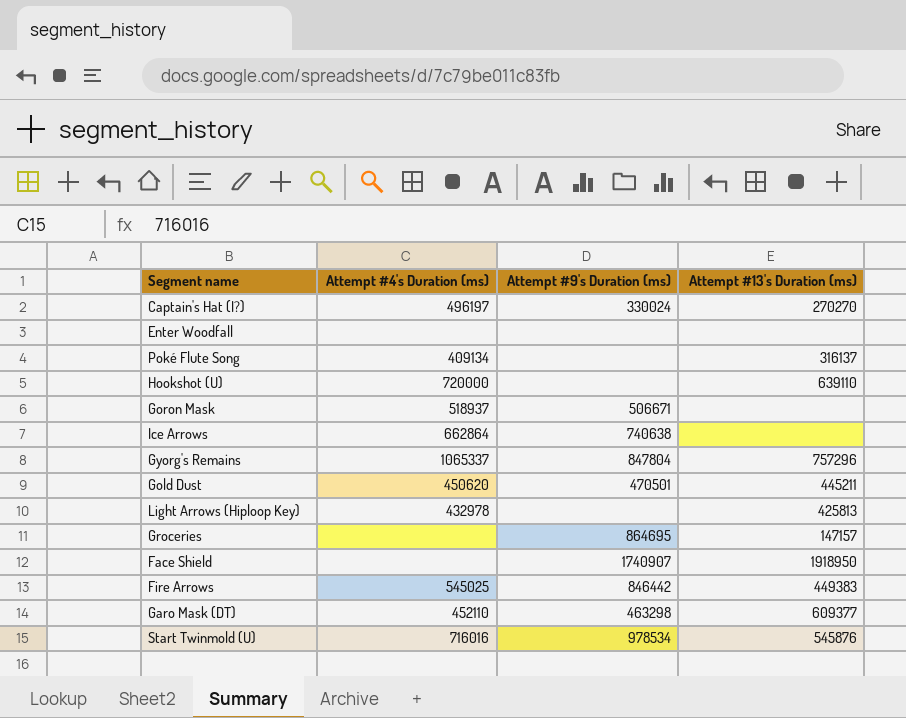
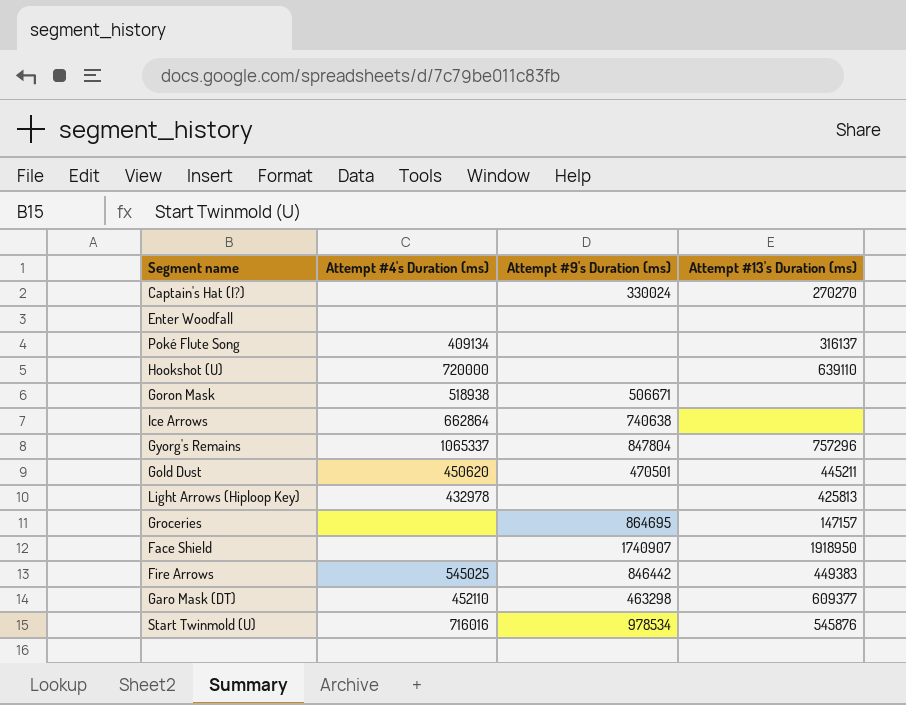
Captain's Hat (I?) | Attempt #4's Duration (ms): 496197 -> none
Goron Mask | Attempt #4's Duration (ms): 518937 -> 518938

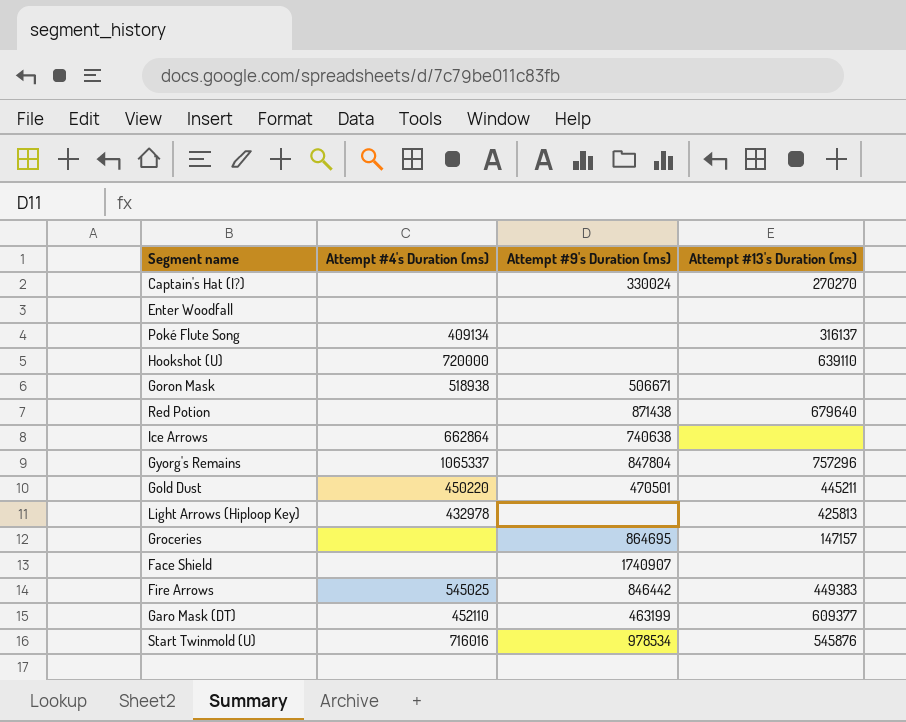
row Red Potion: none -> none | 871438 | 679640
Gold Dust | Attempt #4's Duration (ms): 450620 -> 450220
Face Shield | Attempt #13's Duration (ms): 1918950 -> none
Garo Mask (DT) | Attempt #9's Duration (ms): 463298 -> 463199

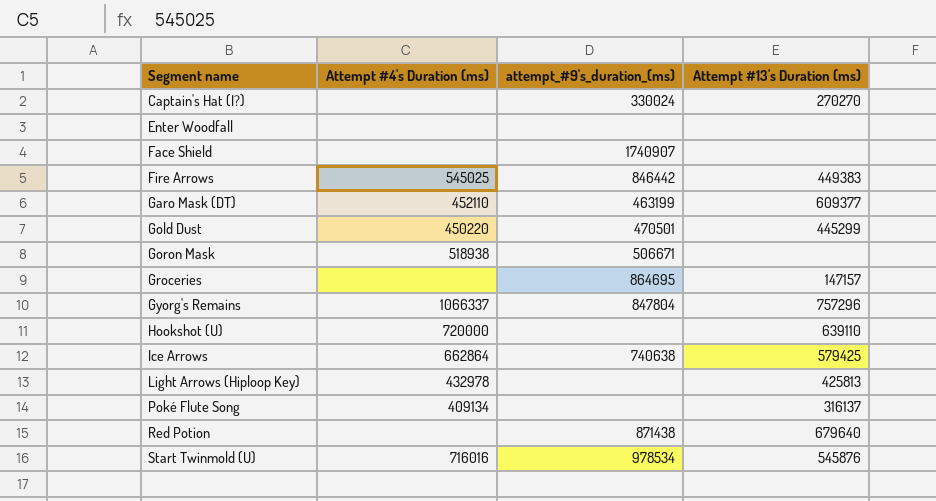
row order: none -> Segment name ascending
column name: Attempt #9's Duration (ms) -> attempt_#9's_duration_(ms)
Gold Dust | Attempt #13's Duration (ms): 445211 -> 445299
Gyorg's Remains | Attempt #4's Duration (ms): 1065337 -> 1066337
Ice Arrows | Attempt #13's Duration (ms): none -> 579425

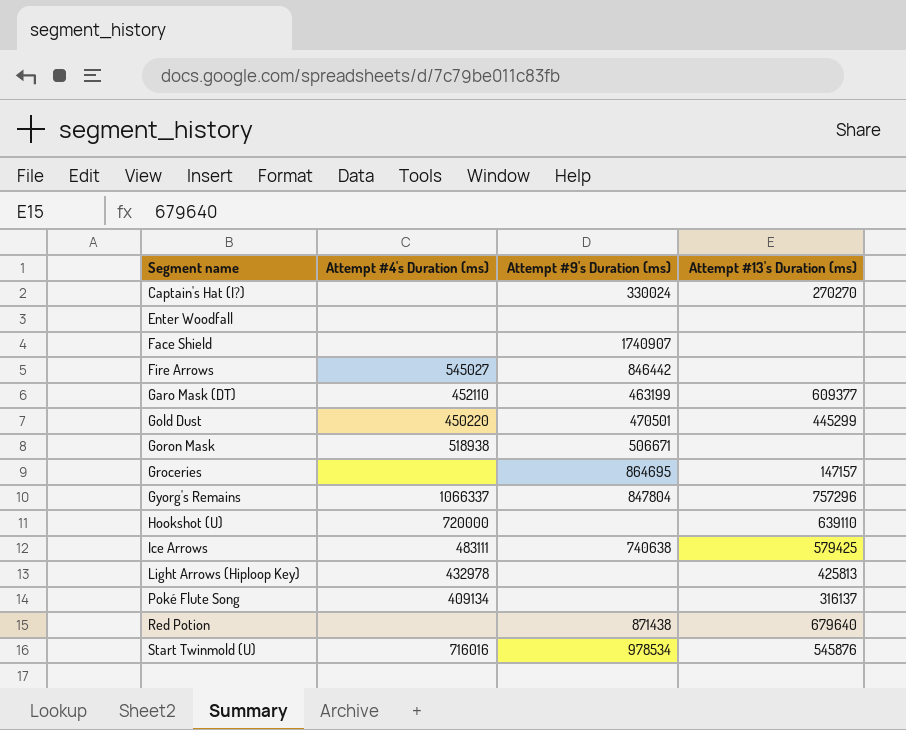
column name: attempt_#9's_duration_(ms) -> Attempt #9's Duration (ms)
Fire Arrows | Attempt #4's Duration (ms): 545025 -> 545027
Fire Arrows | Attempt #13's Duration (ms): 449383 -> none
Ice Arrows | Attempt #4's Duration (ms): 662864 -> 483111

